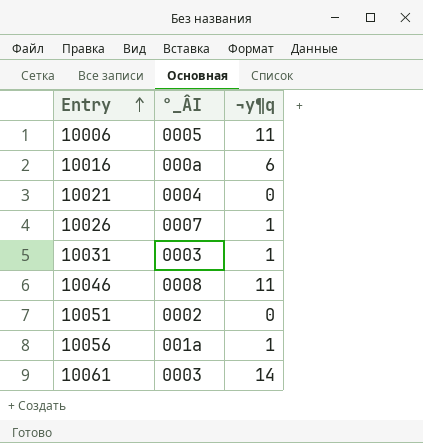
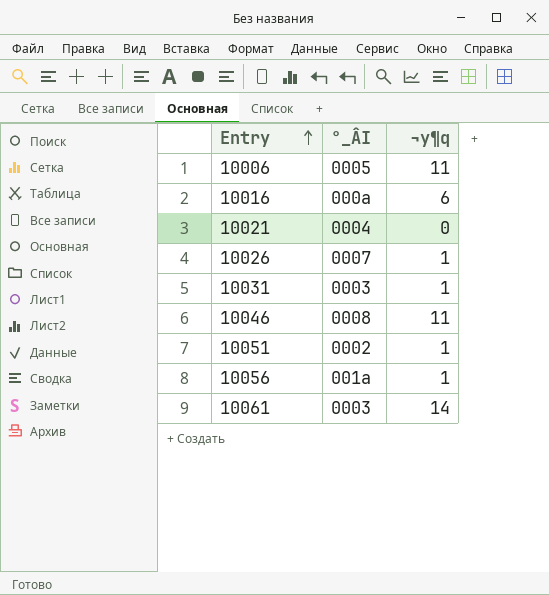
10051 | ¬y¶q: 0 -> 1

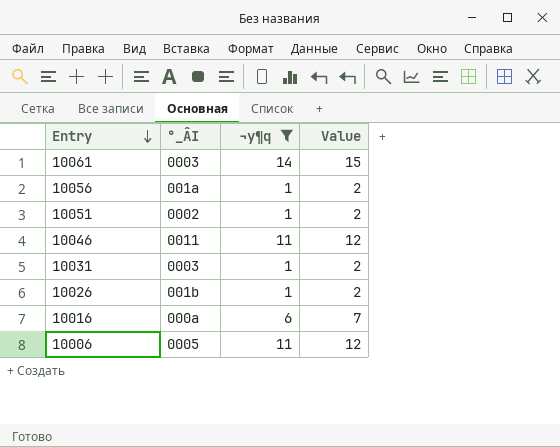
filter: none -> ¬y¶q != 0
row order: Entry ascending -> Entry descending
column Value | formula: none -> [¬y¶q] + 1
10046 | °_ÂI: 0008 -> 0011
10026 | °_ÂI: 0007 -> 001b

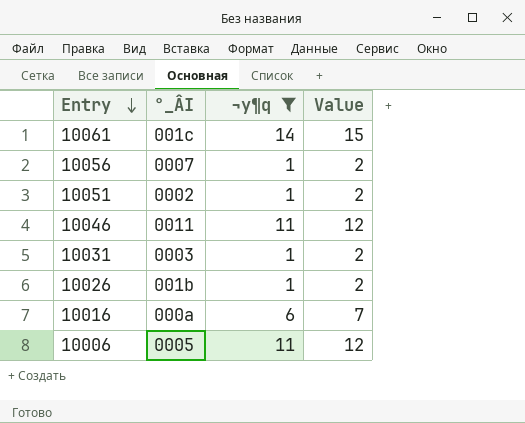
10061 | °_ÂI: 0003 -> 001c
10056 | °_ÂI: 001a -> 0007

